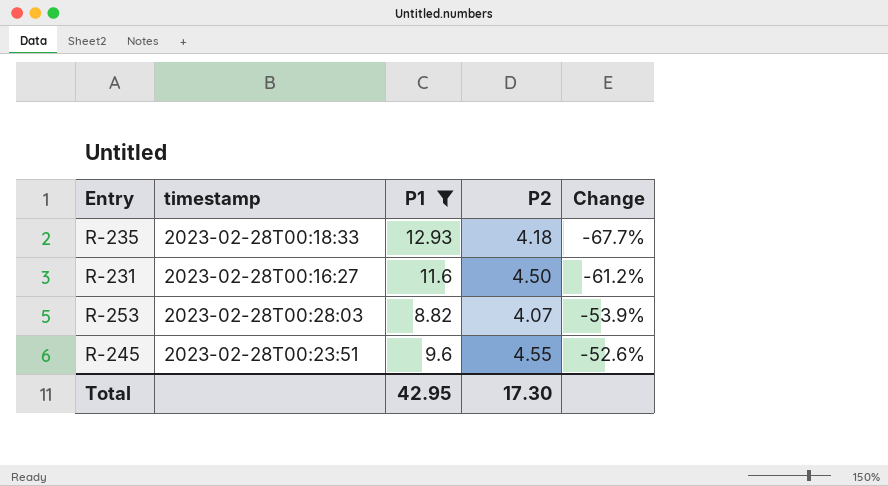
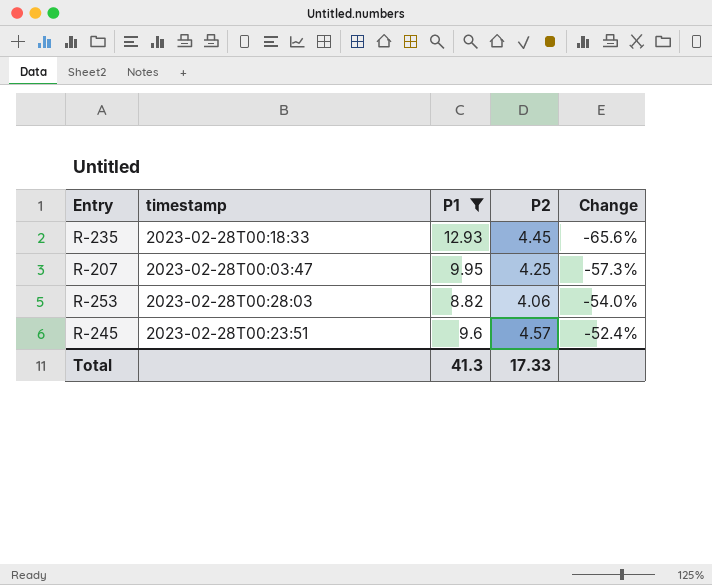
row R-231: 2023-02-28T00:16:27 | 11.6 | 4.50 | -61.2% -> none
R-235 | P2: 4.18 -> 4.45
R-235 | Change: -67.7% -> -65.6%
row R-207: none -> 2023-02-28T00:03:47 | 9.95 | 4.25 | -57.3%
R-253 | P2: 4.07 -> 4.06
R-253 | Change: -53.9% -> -54.0%
R-245 | P2: 4.55 -> 4.57
R-245 | Change: -52.6% -> -52.4%
Total | P1: 42.95 -> 41.3
Total | P2: 17.30 -> 17.33

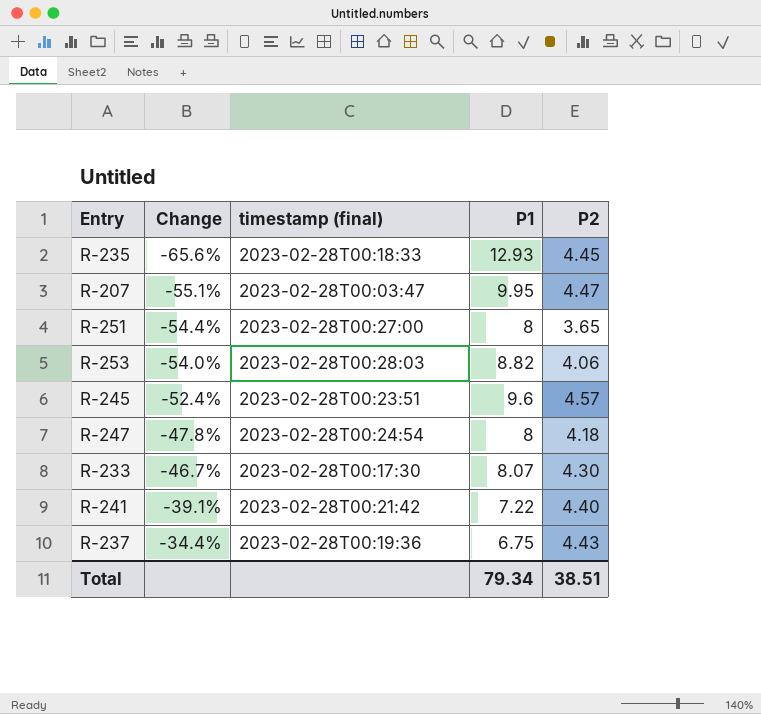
filter: P1 >= 8.82 -> none
column Change | position: 5 -> 2
column name: timestamp -> timestamp (final)
R-207 | Change: -57.3% -> -55.1%
R-207 | P2: 4.25 -> 4.47
Total | P1: 41.3 -> 79.34
Total | P2: 17.33 -> 38.51

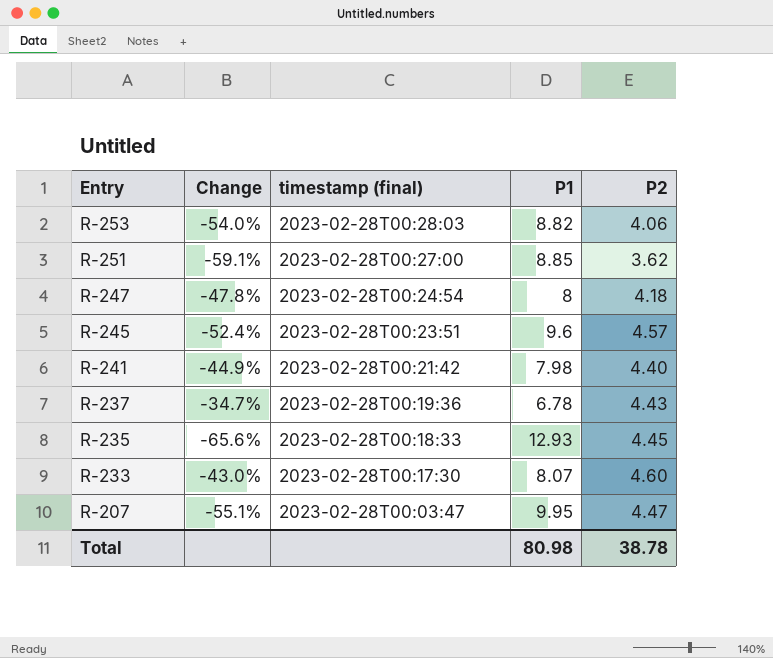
row order: Change ascending -> Entry descending
R-251 | Change: -54.4% -> -59.1%
R-251 | P1: 8 -> 8.85
R-251 | P2: 3.65 -> 3.62
R-241 | Change: -39.1% -> -44.9%
R-241 | P1: 7.22 -> 7.98
R-237 | Change: -34.4% -> -34.7%
R-237 | P1: 6.75 -> 6.78
R-233 | Change: -46.7% -> -43.0%
R-233 | P2: 4.30 -> 4.60
Total | P1: 79.34 -> 80.98
Total | P2: 38.51 -> 38.78

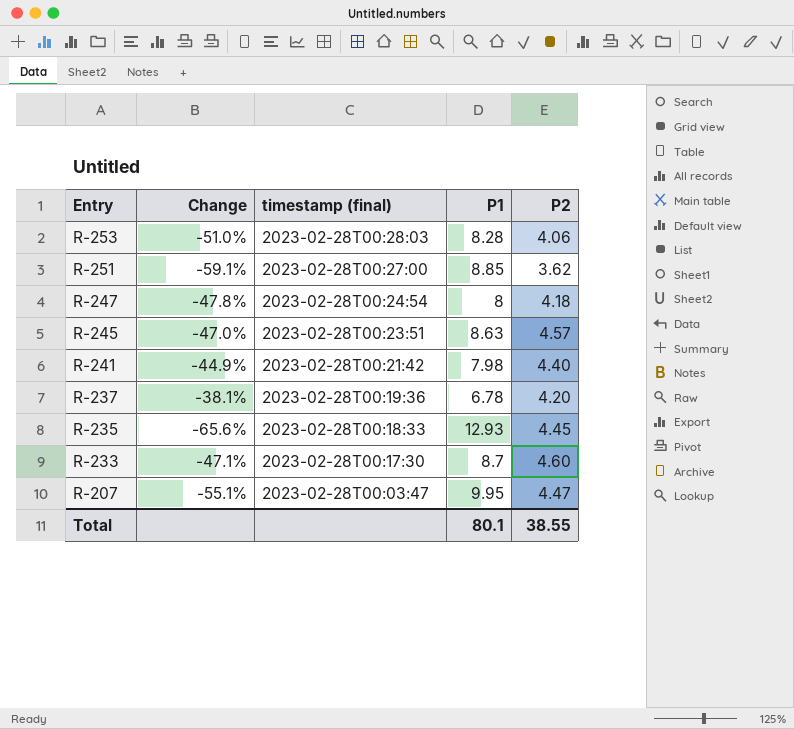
R-253 | Change: -54.0% -> -51.0%
R-253 | P1: 8.82 -> 8.28
R-245 | Change: -52.4% -> -47.0%
R-245 | P1: 9.6 -> 8.63
R-237 | Change: -34.7% -> -38.1%
R-237 | P2: 4.43 -> 4.20
R-233 | Change: -43.0% -> -47.1%
R-233 | P1: 8.07 -> 8.7
Total | P1: 80.98 -> 80.1
Total | P2: 38.78 -> 38.55

